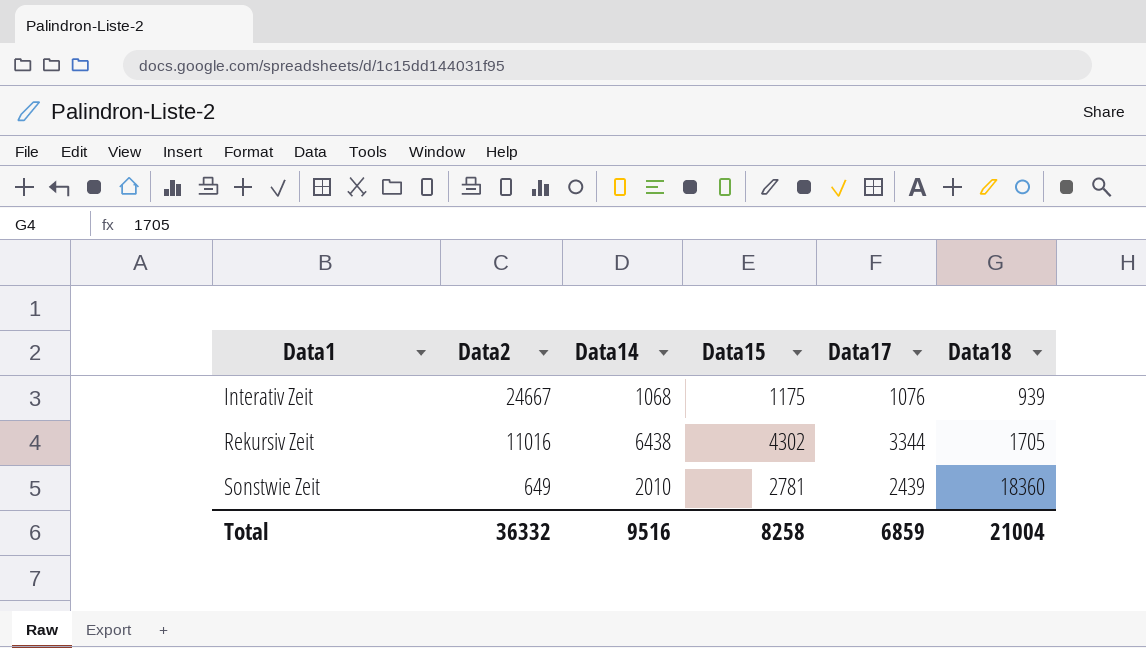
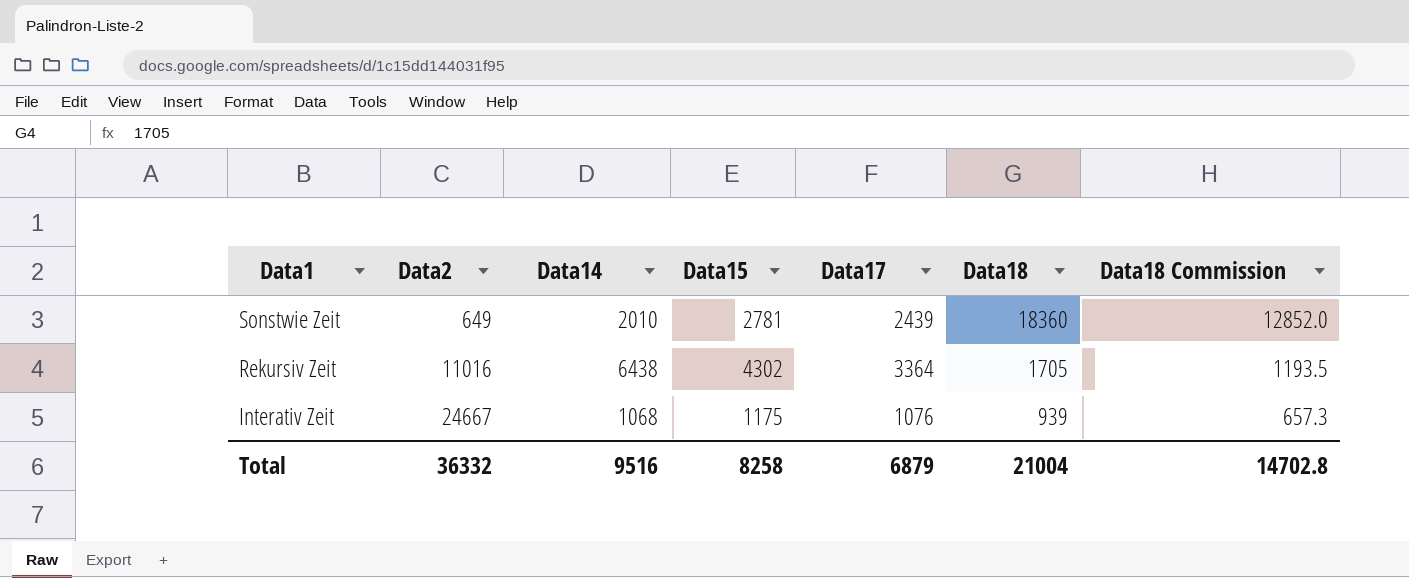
row order: Data1 ascending -> Data1 descending
column Data18 Commission | formula: none -> [Data18] * 0.7
Rekursiv Zeit | Data17: 3344 -> 3364
Total | Data17: 6859 -> 6879

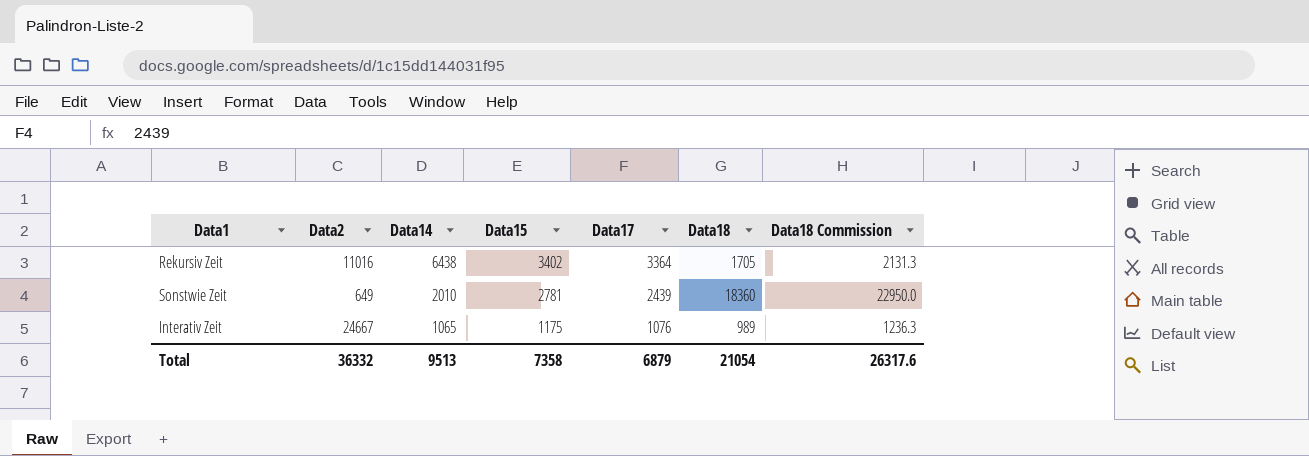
row order: Data1 descending -> Data14 descending
column Data18 Commission | formula: [Data18] * 0.7 -> [Data18] * 1.25
Rekursiv Zeit | Data15: 4302 -> 3402
Interativ Zeit | Data14: 1068 -> 1065
Interativ Zeit | Data18: 939 -> 989
Total | Data14: 9516 -> 9513
Total | Data15: 8258 -> 7358
Total | Data18: 21004 -> 21054
Total | Data18 Commission: 14702.8 -> 26317.6

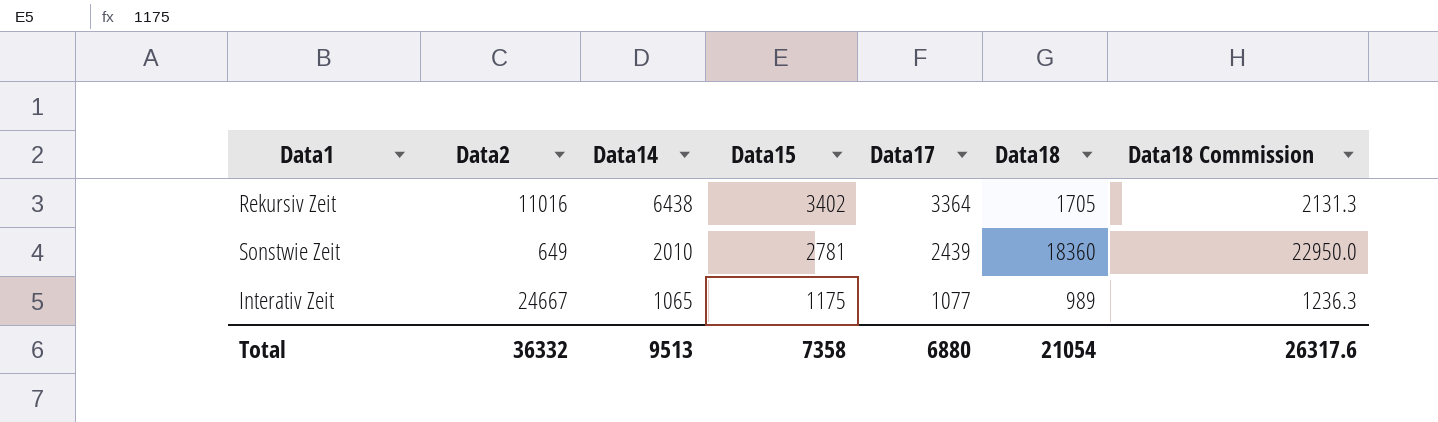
Interativ Zeit | Data17: 1076 -> 1077
Total | Data17: 6879 -> 6880

